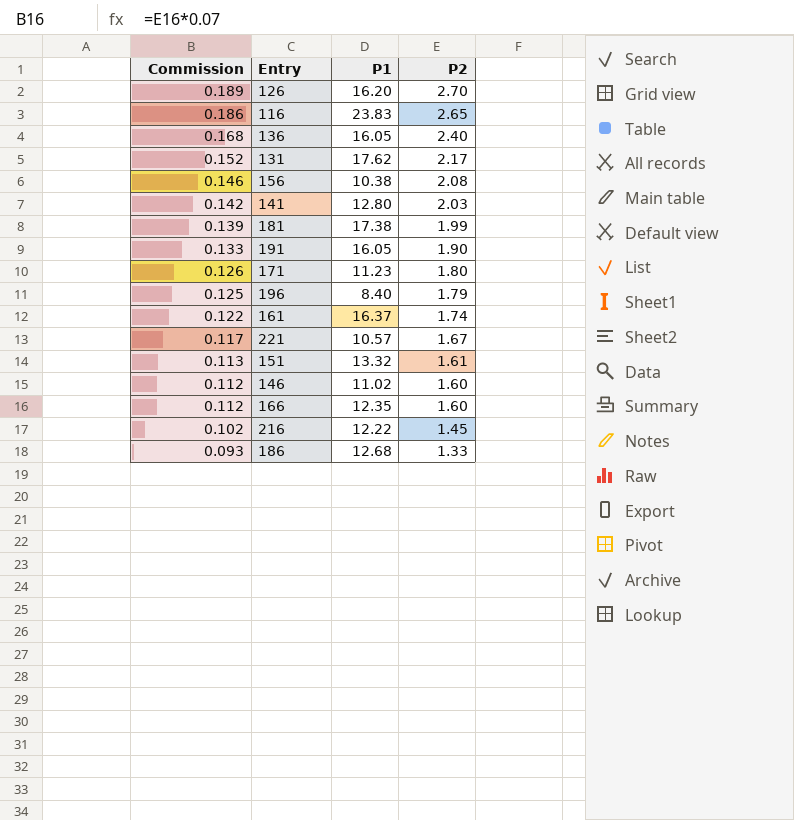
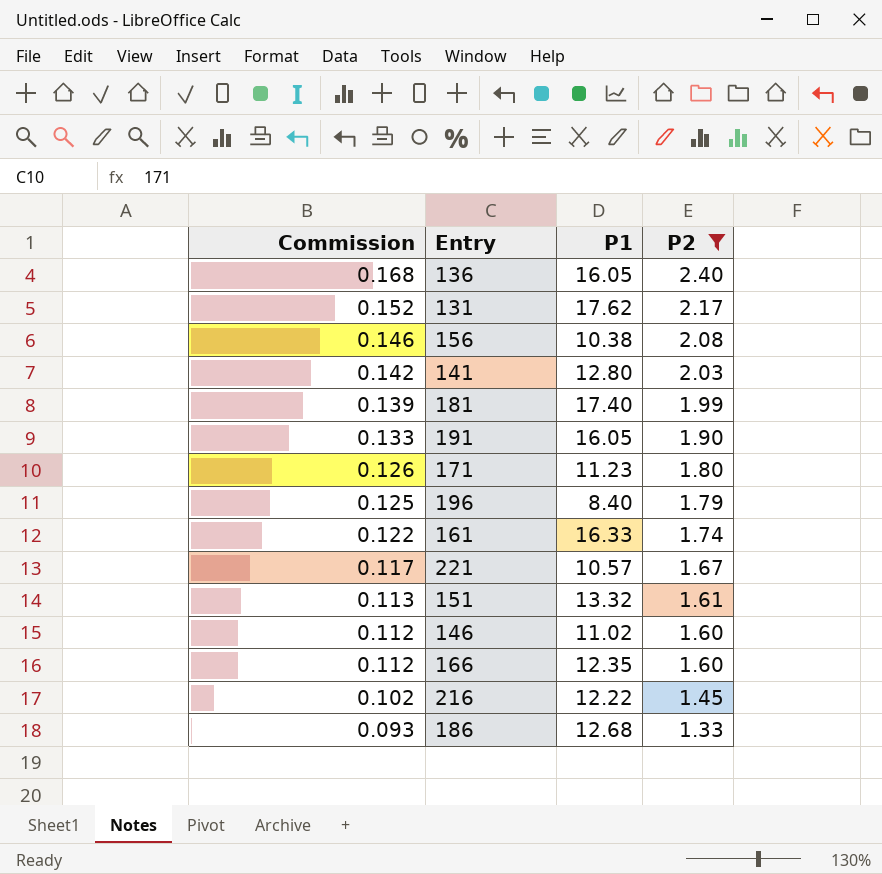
filter: none -> P2 <= 2.40
181 | P1: 17.38 -> 17.40
161 | P1: 16.37 -> 16.33

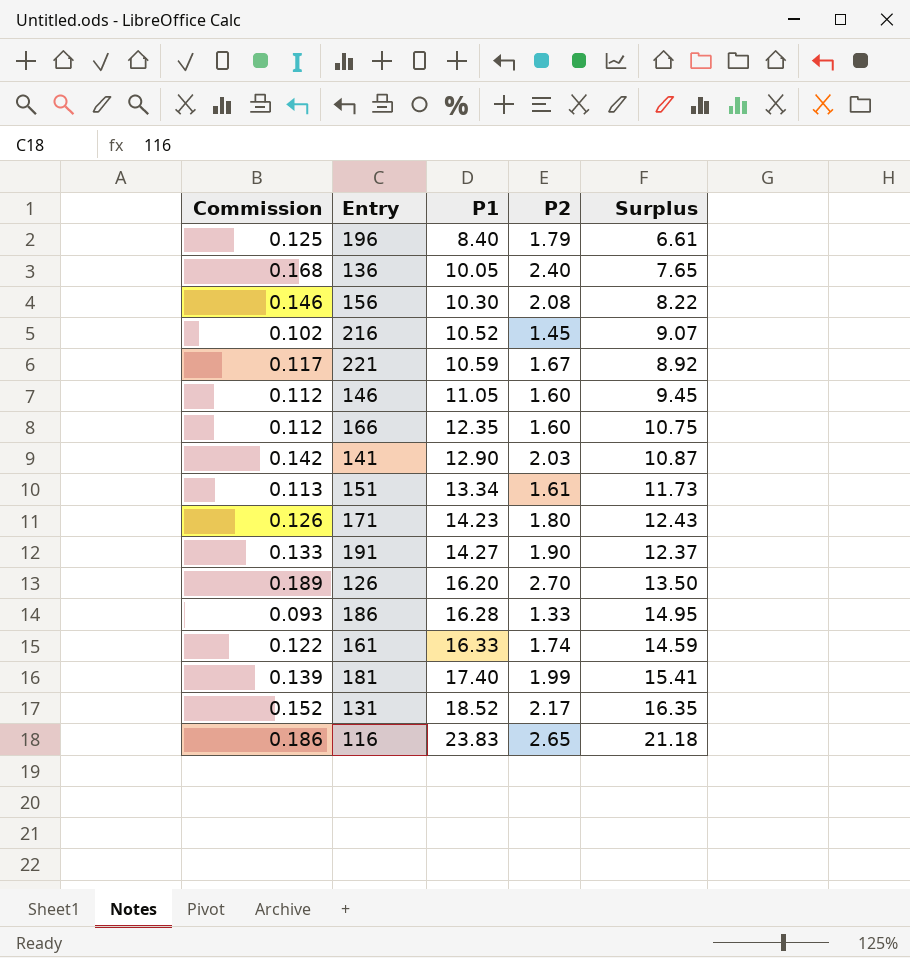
filter: P2 <= 2.40 -> none
row order: Commission descending -> P1 ascending
column Surplus | formula: none -> [P1] - [P2]
136 | P1: 16.05 -> 10.05
156 | P1: 10.38 -> 10.30
216 | P1: 12.22 -> 10.52
221 | P1: 10.57 -> 10.59
146 | P1: 11.02 -> 11.05
141 | P1: 12.80 -> 12.90
151 | P1: 13.32 -> 13.34
171 | P1: 11.23 -> 14.23
191 | P1: 16.05 -> 14.27
186 | P1: 12.68 -> 16.28
131 | P1: 17.62 -> 18.52

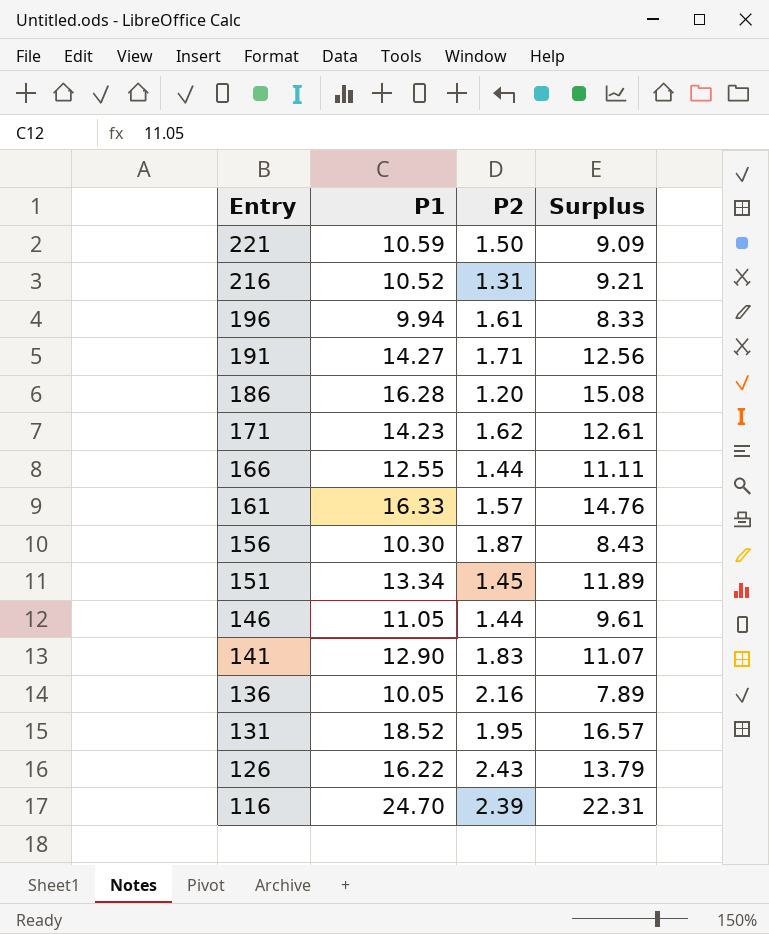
row order: P1 ascending -> Entry descending
column Commission | formula: [P2] * 0.07 -> none
row 181: 0.139 | 17.40 | 1.99 | 15.41 -> none
221 | P2: 1.67 -> 1.50
221 | Surplus: 8.92 -> 9.09
216 | P2: 1.45 -> 1.31
216 | Surplus: 9.07 -> 9.21
196 | P1: 8.40 -> 9.94
196 | P2: 1.79 -> 1.61
196 | Surplus: 6.61 -> 8.33
191 | P2: 1.90 -> 1.71
191 | Surplus: 12.37 -> 12.56
186 | P2: 1.33 -> 1.20
186 | Surplus: 14.95 -> 15.08
171 | P2: 1.80 -> 1.62
171 | Surplus: 12.43 -> 12.61
166 | P1: 12.35 -> 12.55
166 | P2: 1.60 -> 1.44
166 | Surplus: 10.75 -> 11.11
161 | P2: 1.74 -> 1.57
161 | Surplus: 14.59 -> 14.76
156 | P2: 2.08 -> 1.87
156 | Surplus: 8.22 -> 8.43
151 | P2: 1.61 -> 1.45
151 | Surplus: 11.73 -> 11.89
146 | P2: 1.60 -> 1.44
146 | Surplus: 9.45 -> 9.61
141 | P2: 2.03 -> 1.83
141 | Surplus: 10.87 -> 11.07
136 | P2: 2.40 -> 2.16
136 | Surplus: 7.65 -> 7.89
131 | P2: 2.17 -> 1.95
131 | Surplus: 16.35 -> 16.57
126 | P1: 16.20 -> 16.22
126 | P2: 2.70 -> 2.43
126 | Surplus: 13.50 -> 13.79
116 | P1: 23.83 -> 24.70
116 | P2: 2.65 -> 2.39
116 | Surplus: 21.18 -> 22.31

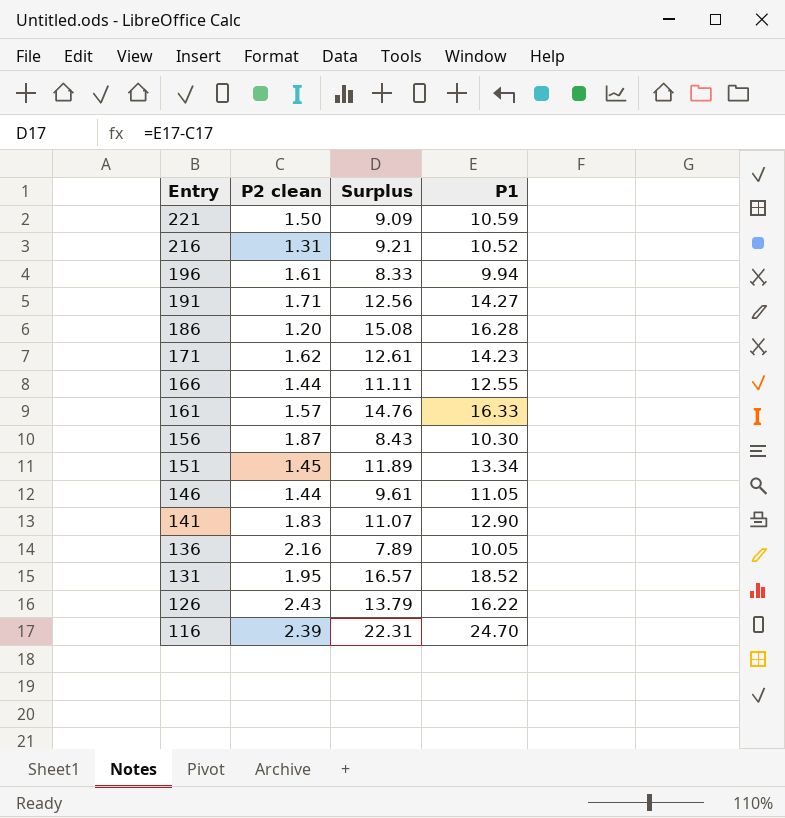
column name: P2 -> P2 clean
column P1 | position: 2 -> 4

